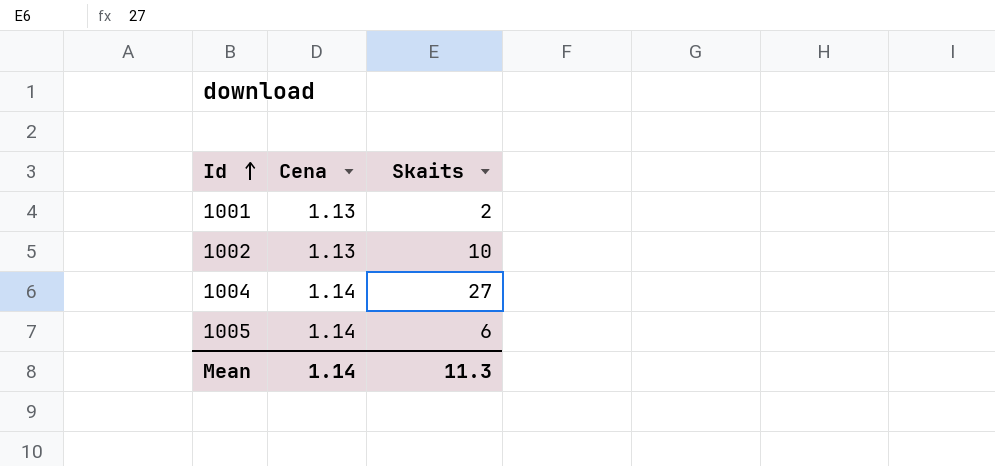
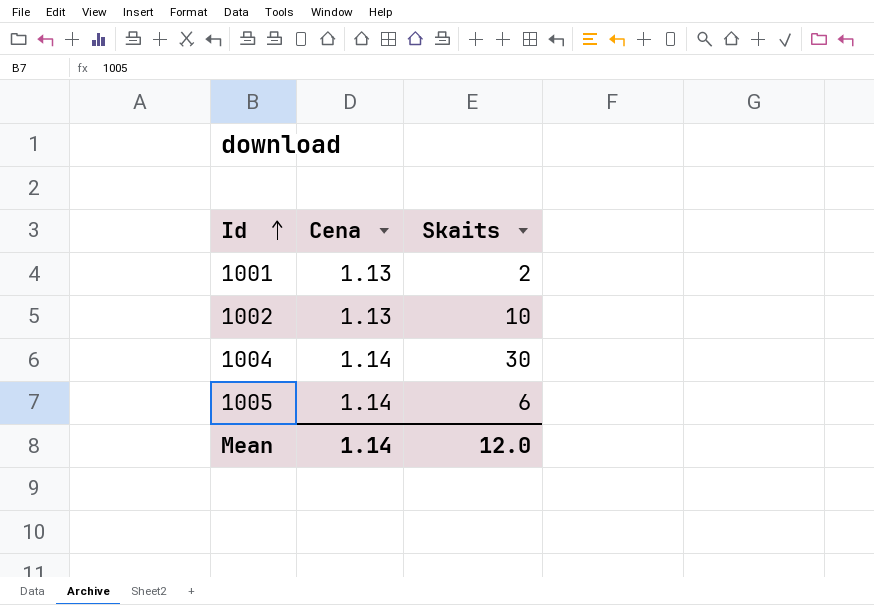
1004 | Skaits: 27 -> 30
Mean | Skaits: 11.3 -> 12.0

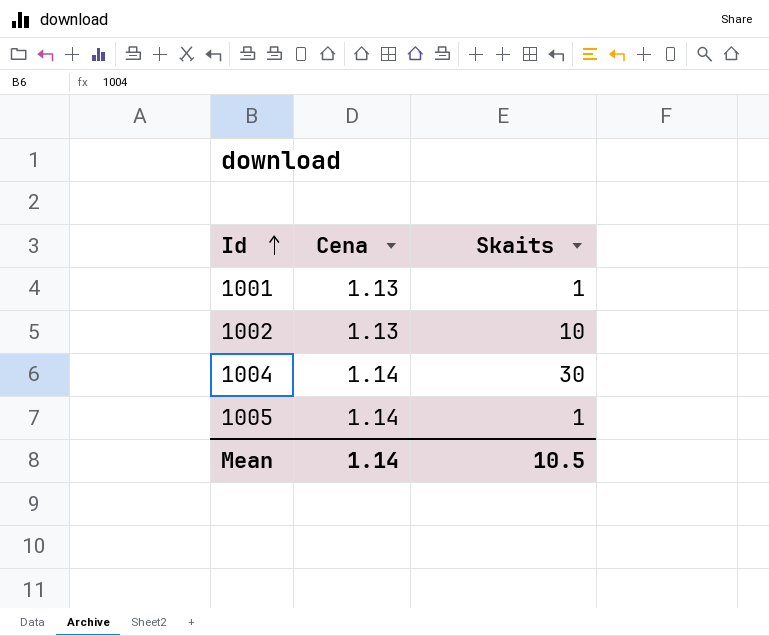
1001 | Skaits: 2 -> 1
1005 | Skaits: 6 -> 1
Mean | Skaits: 12.0 -> 10.5

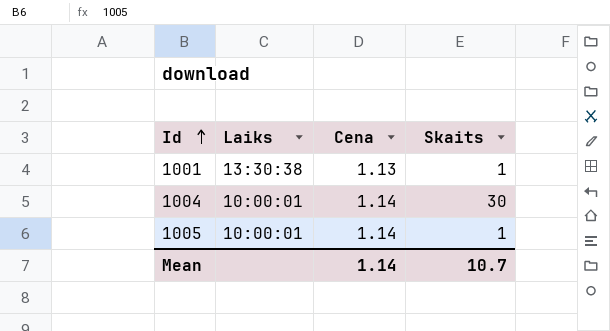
column Laiks | position: none -> 2
row 1002: 1.13 | 10 -> none
Mean | Skaits: 10.5 -> 10.7

